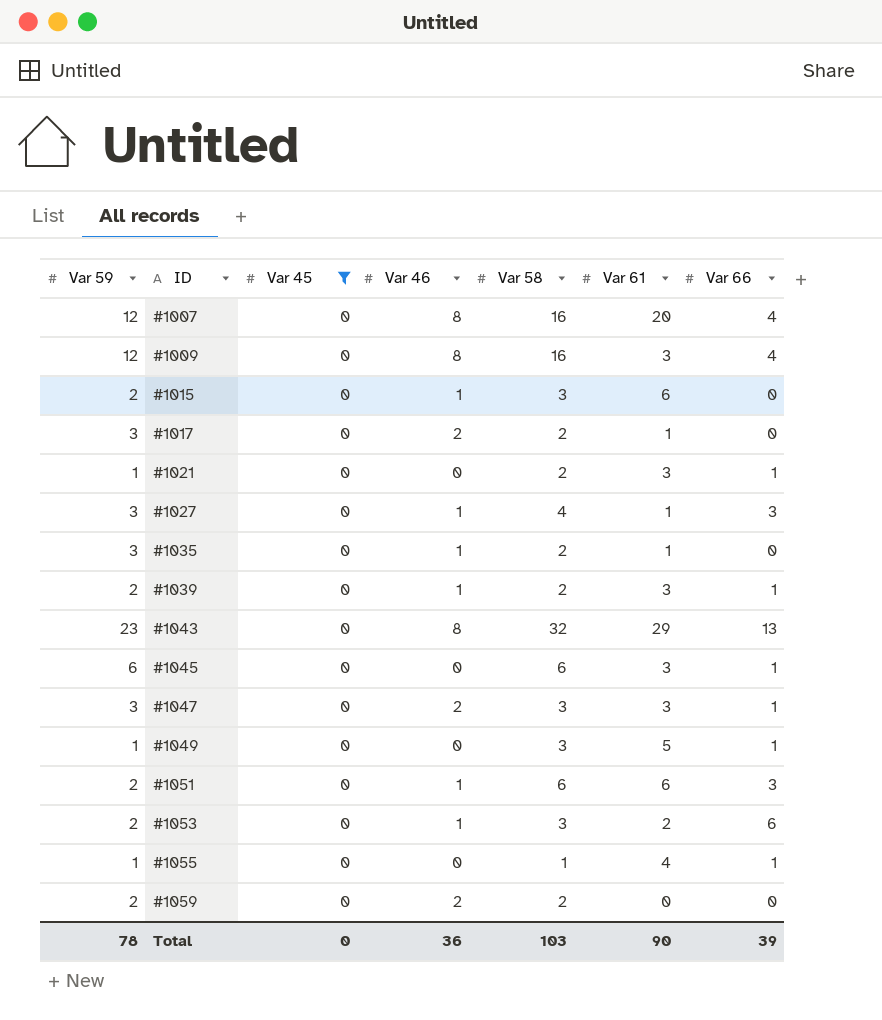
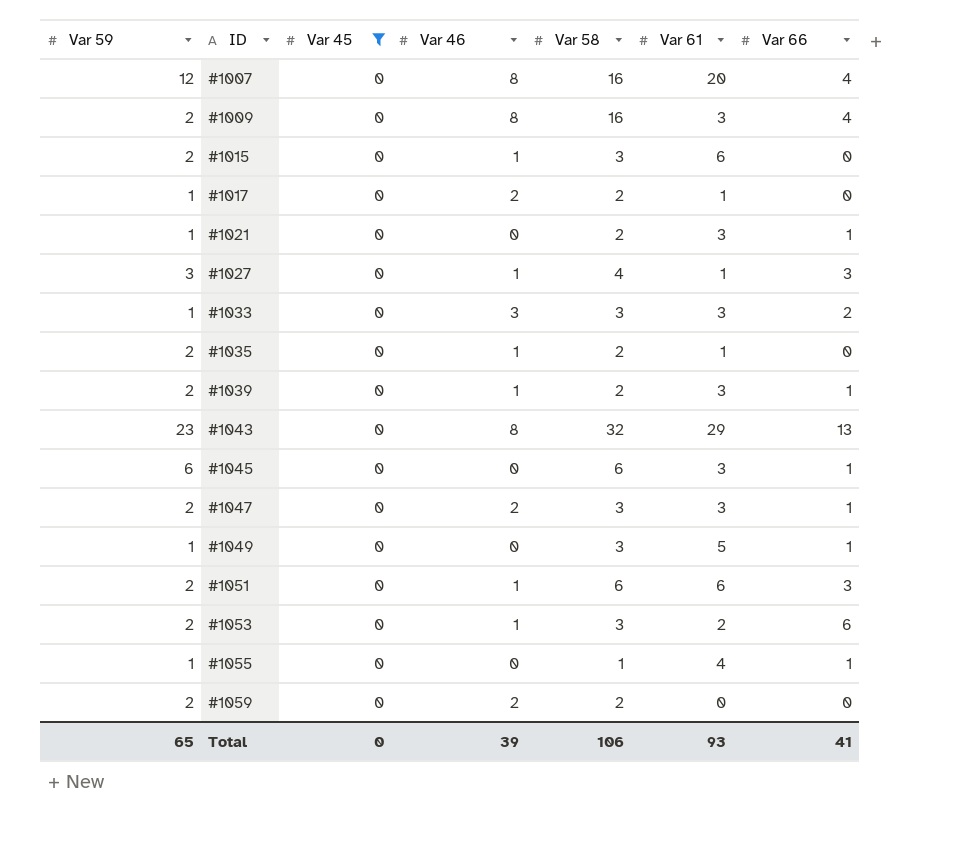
#1009 | Var 59: 12 -> 2
#1017 | Var 59: 3 -> 1
row #1033: none -> 1 | 0 | 3 | 3 | 3 | 2
#1035 | Var 59: 3 -> 2
#1047 | Var 59: 3 -> 2
Total | Var 59: 78 -> 65
Total | Var 46: 36 -> 39
Total | Var 58: 103 -> 106
Total | Var 61: 90 -> 93
Total | Var 66: 39 -> 41

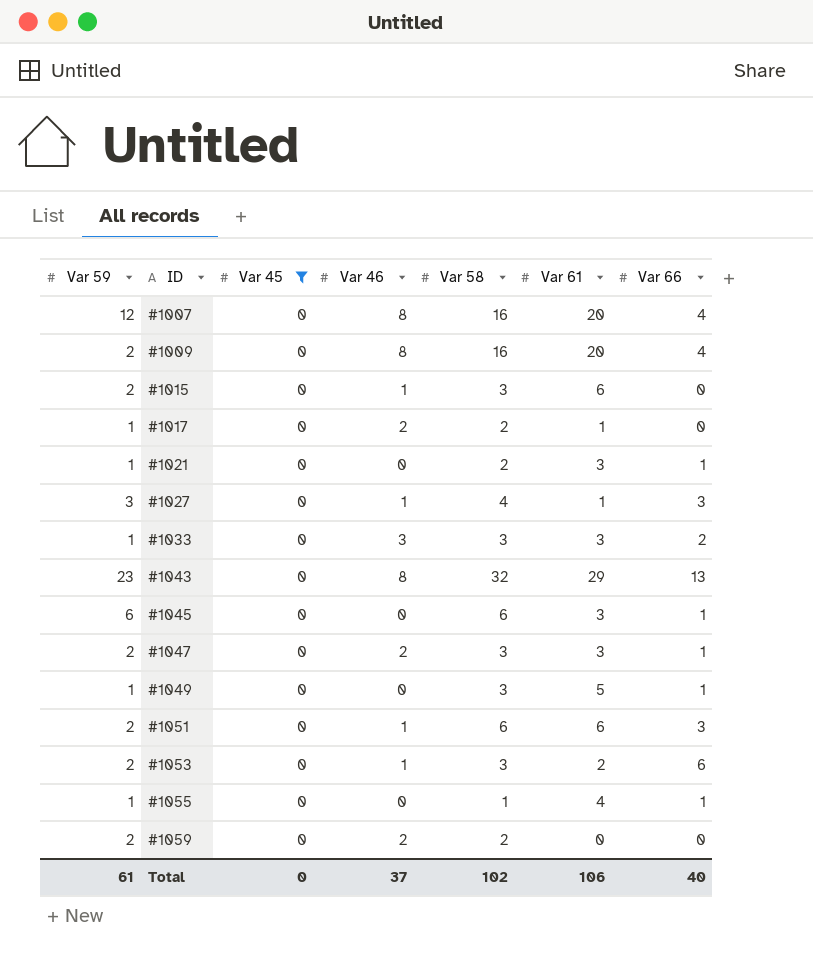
row #1035: 2 | 0 | 1 | 2 | 1 | 0 -> none
row #1039: 2 | 0 | 1 | 2 | 3 | 1 -> none
#1009 | Var 61: 3 -> 20
Total | Var 59: 65 -> 61
Total | Var 46: 39 -> 37
Total | Var 58: 106 -> 102
Total | Var 61: 93 -> 106
Total | Var 66: 41 -> 40

